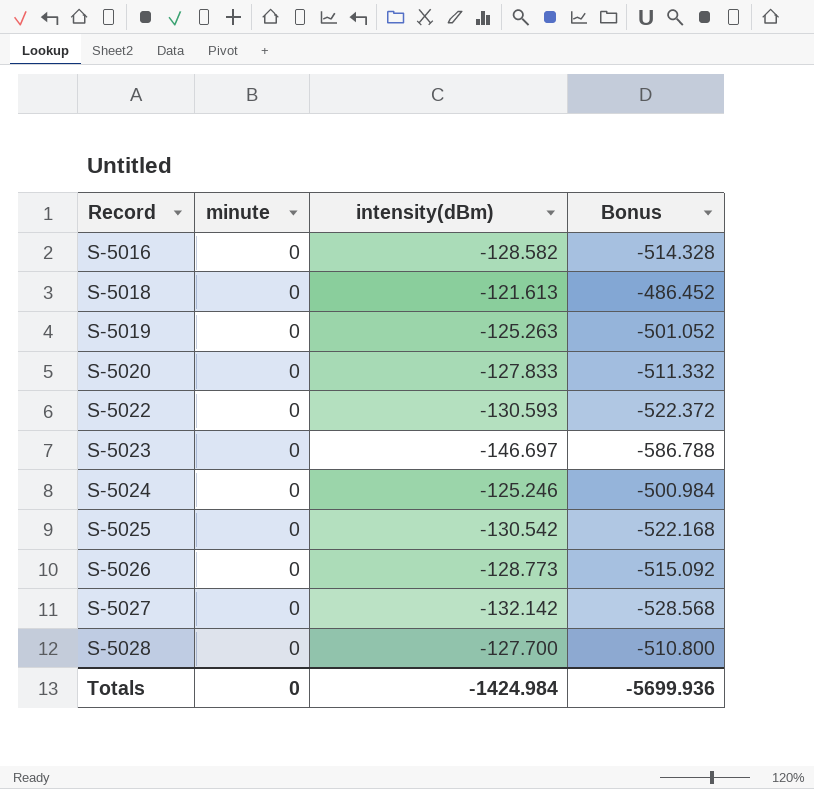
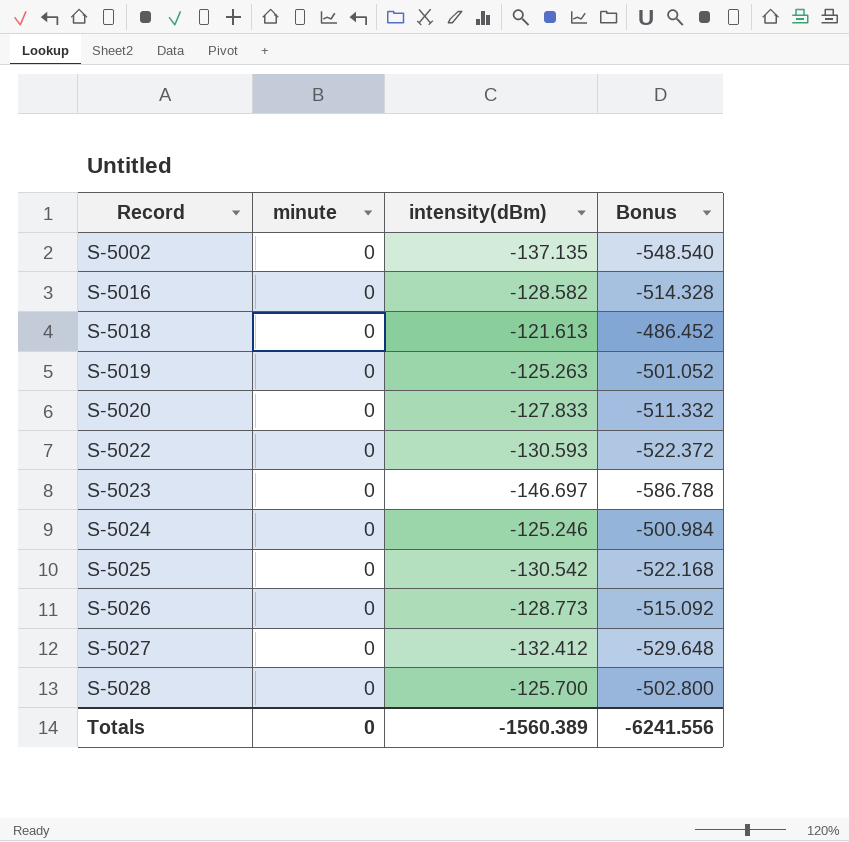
row S-5002: none -> 0 | -137.135 | -548.540
S-5027 | intensity(dBm): -132.142 -> -132.412
S-5027 | Bonus: -528.568 -> -529.648
S-5028 | intensity(dBm): -127.700 -> -125.700
S-5028 | Bonus: -510.800 -> -502.800
Totals | intensity(dBm): -1424.984 -> -1560.389
Totals | Bonus: -5699.936 -> -6241.556

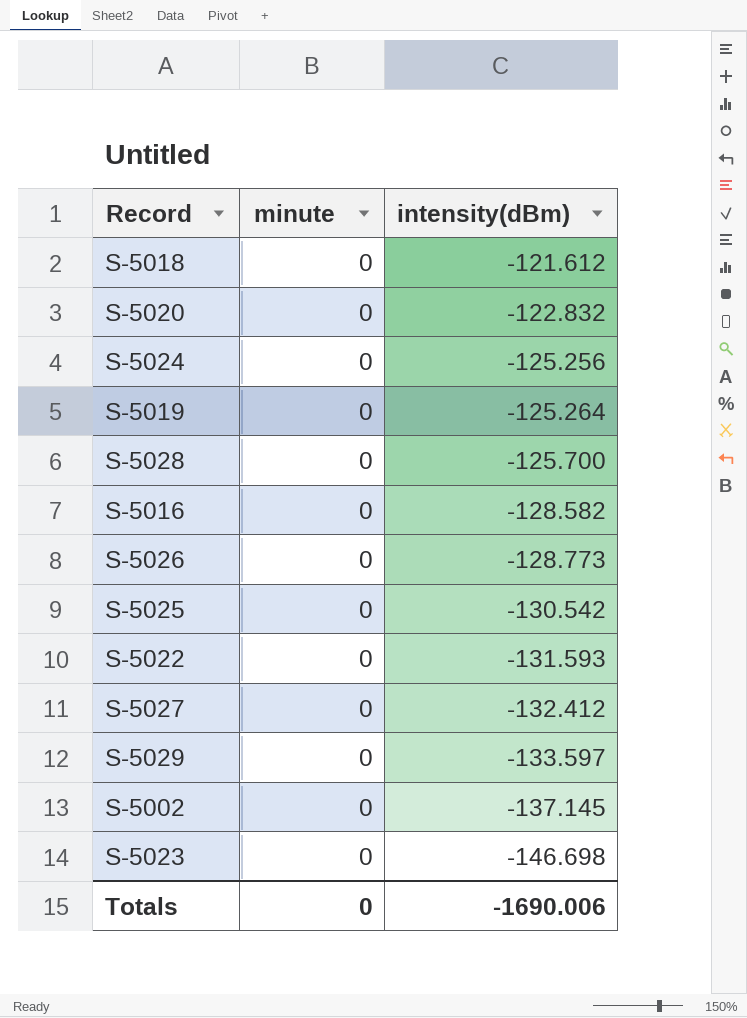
row order: Record ascending -> intensity(dBm) descending
column Bonus | formula: [intensity(dBm)] * 4 -> none
S-5018 | intensity(dBm): -121.613 -> -121.612
S-5020 | intensity(dBm): -127.833 -> -122.832
S-5024 | intensity(dBm): -125.246 -> -125.256
S-5019 | intensity(dBm): -125.263 -> -125.264
S-5022 | intensity(dBm): -130.593 -> -131.593
row S-5029: none -> 0 | -133.597
S-5002 | intensity(dBm): -137.135 -> -137.145
S-5023 | intensity(dBm): -146.697 -> -146.698
Totals | intensity(dBm): -1560.389 -> -1690.006

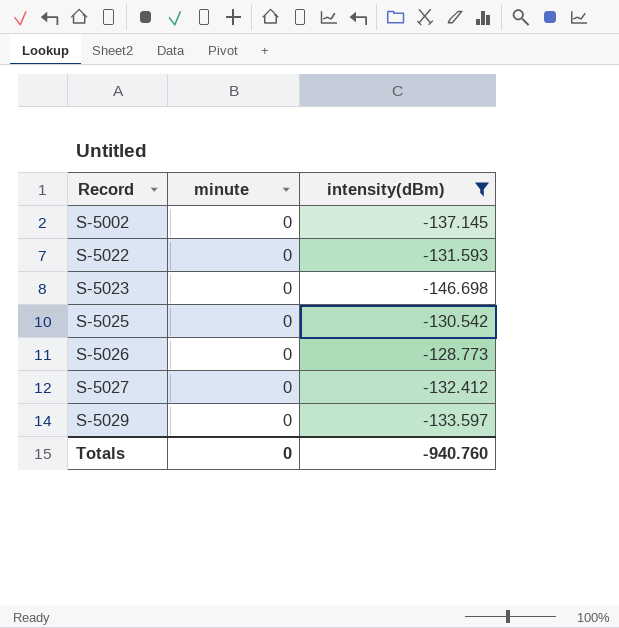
filter: none -> intensity(dBm) <= -128.773
row order: intensity(dBm) descending -> Record ascending
Totals | intensity(dBm): -1690.006 -> -940.760

